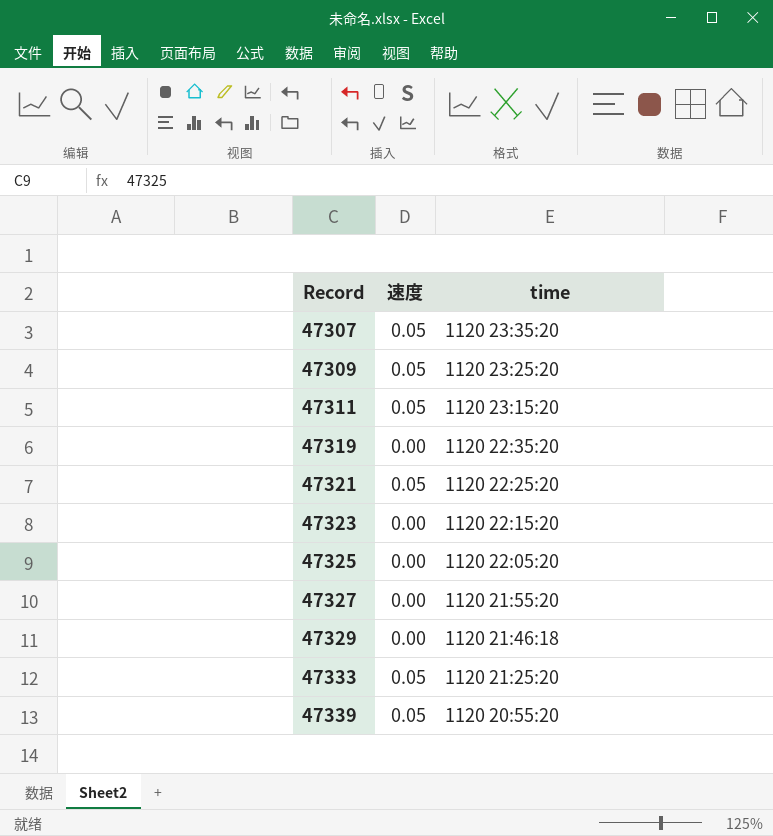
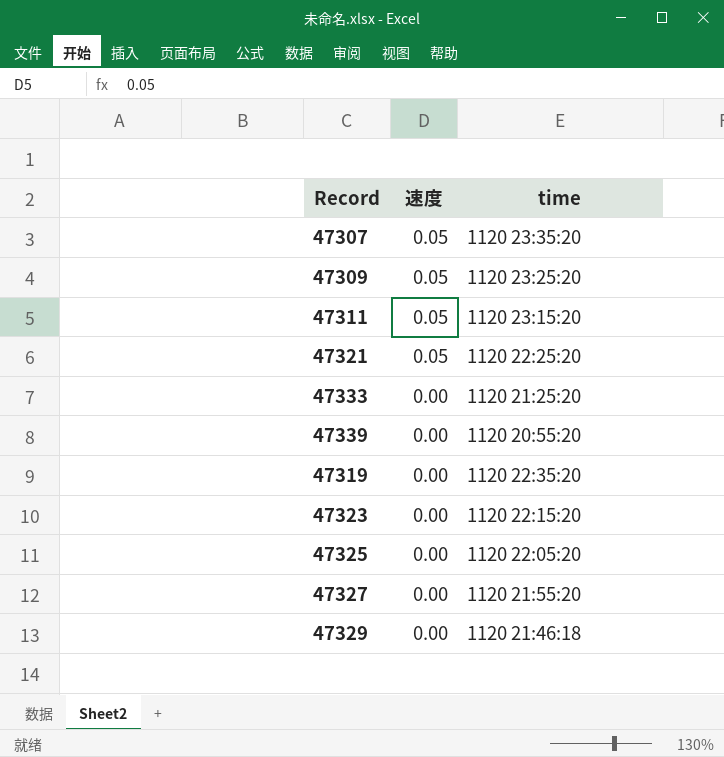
row order: Record ascending -> 速度 descending
47333 | 速度: 0.05 -> 0.00
47339 | 速度: 0.05 -> 0.00

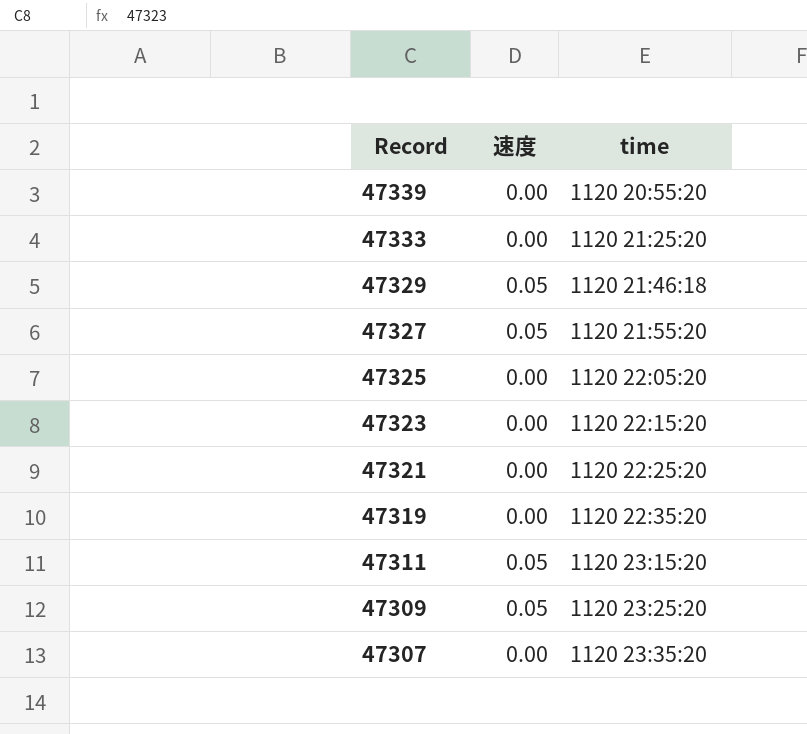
row order: 速度 descending -> Record descending
47329 | 速度: 0.00 -> 0.05
47327 | 速度: 0.00 -> 0.05
47321 | 速度: 0.05 -> 0.00
47307 | 速度: 0.05 -> 0.00

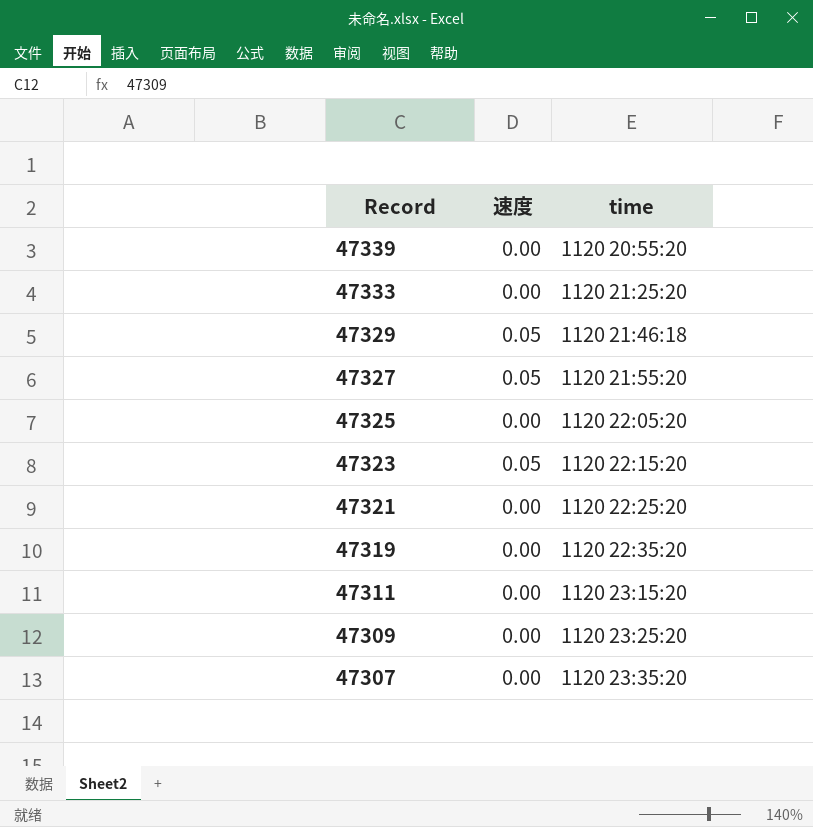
47323 | 速度: 0.00 -> 0.05
47311 | 速度: 0.05 -> 0.00
47309 | 速度: 0.05 -> 0.00

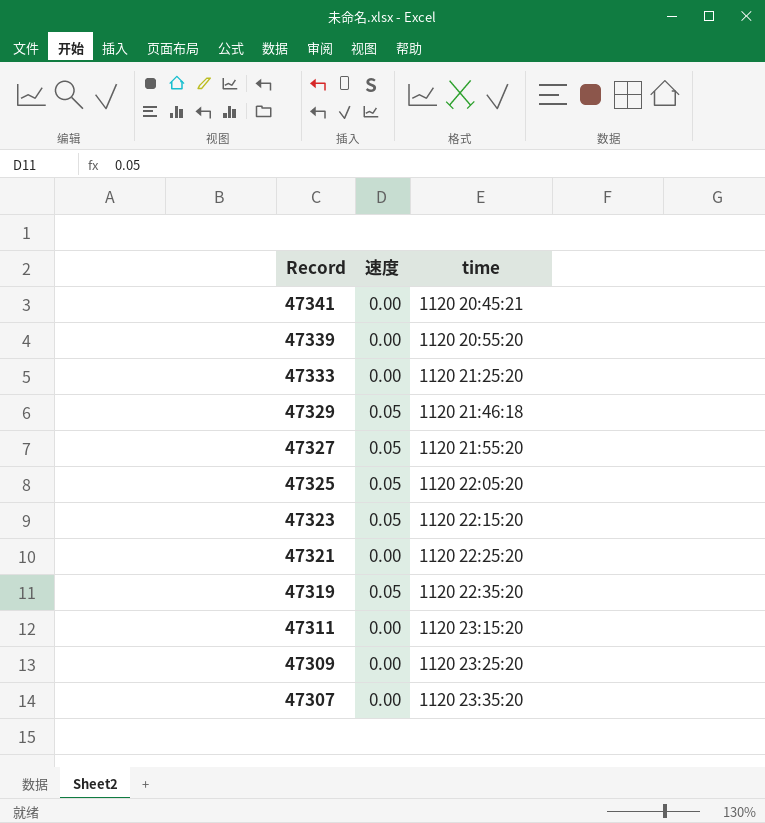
row 47341: none -> 0.00 | 1120 20:45:21
47325 | 速度: 0.00 -> 0.05
47319 | 速度: 0.00 -> 0.05

